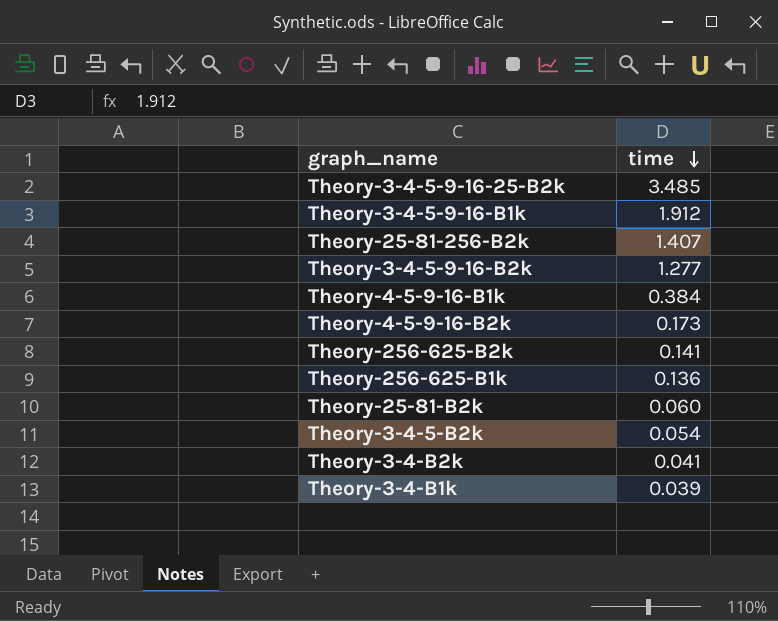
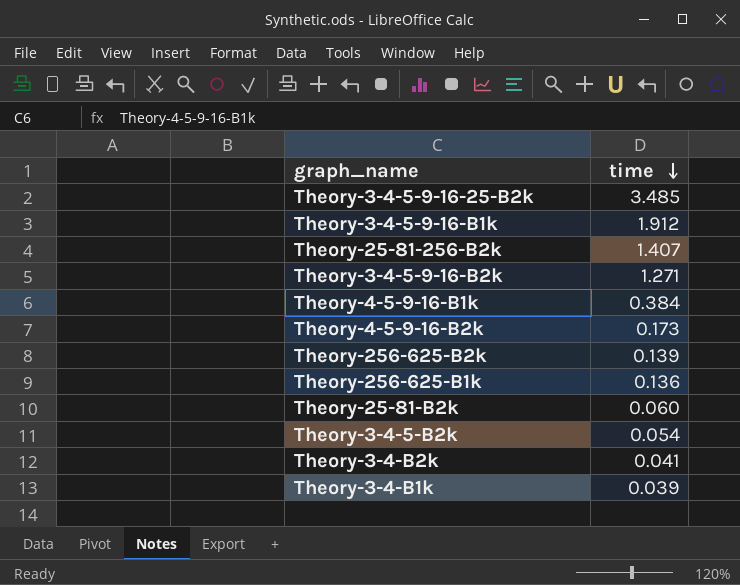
Theory-3-4-5-9-16-B2k | time: 1.277 -> 1.271
Theory-256-625-B2k | time: 0.141 -> 0.139

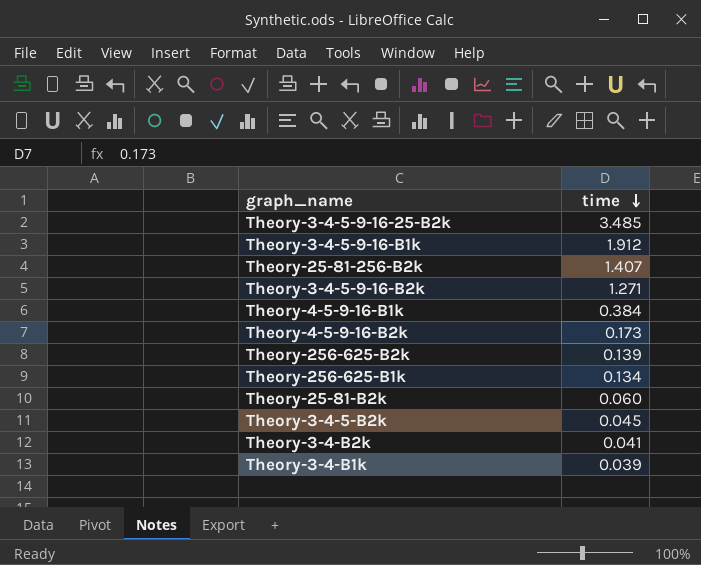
Theory-256-625-B1k | time: 0.136 -> 0.134
Theory-3-4-5-B2k | time: 0.054 -> 0.045

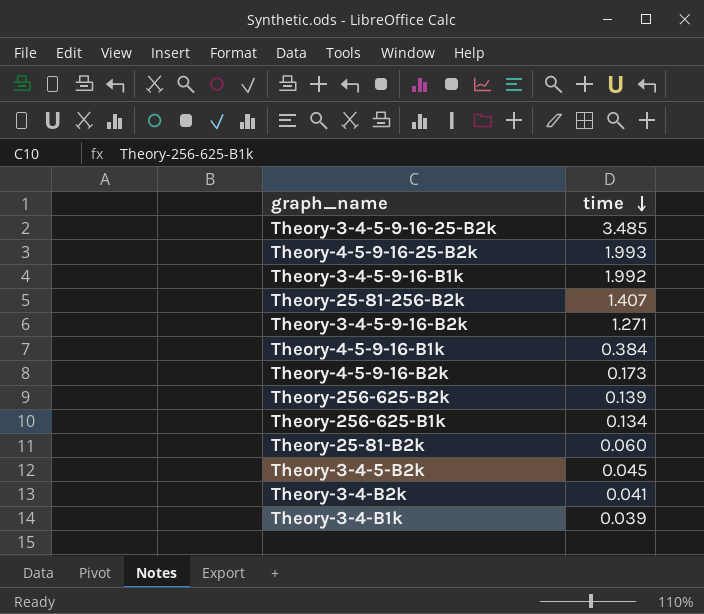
row Theory-4-5-9-16-25-B2k: none -> 1.993
Theory-3-4-5-9-16-B1k | time: 1.912 -> 1.992

